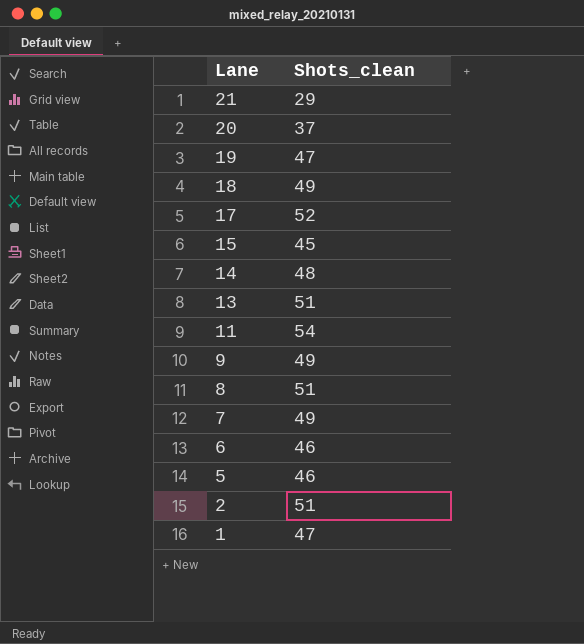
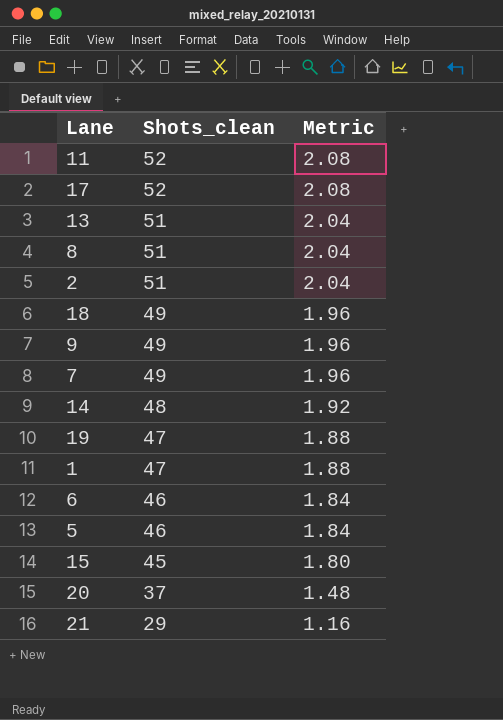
row order: Lane descending -> Shots_clean descending
column Metric | formula: none -> [Shots_clean] * 0.04
11 | Shots_clean: 54 -> 52

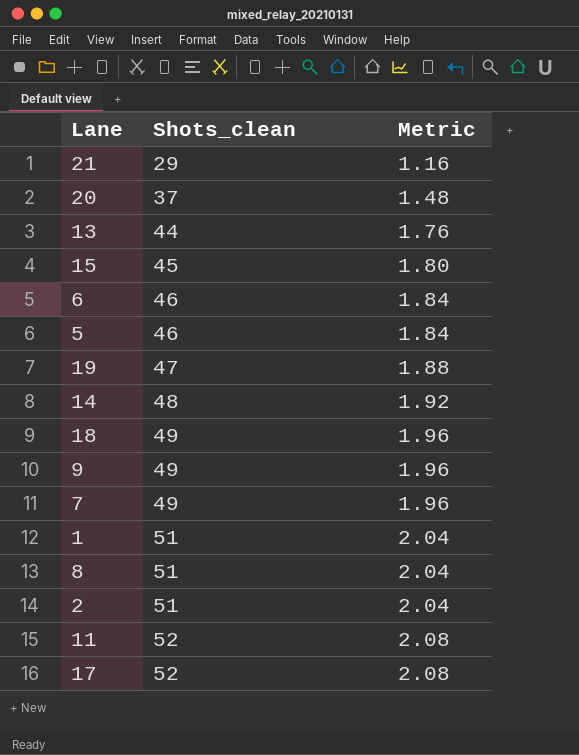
row order: Shots_clean descending -> Shots_clean ascending
13 | Shots_clean: 51 -> 44
13 | Metric: 2.04 -> 1.76
1 | Shots_clean: 47 -> 51
1 | Metric: 1.88 -> 2.04

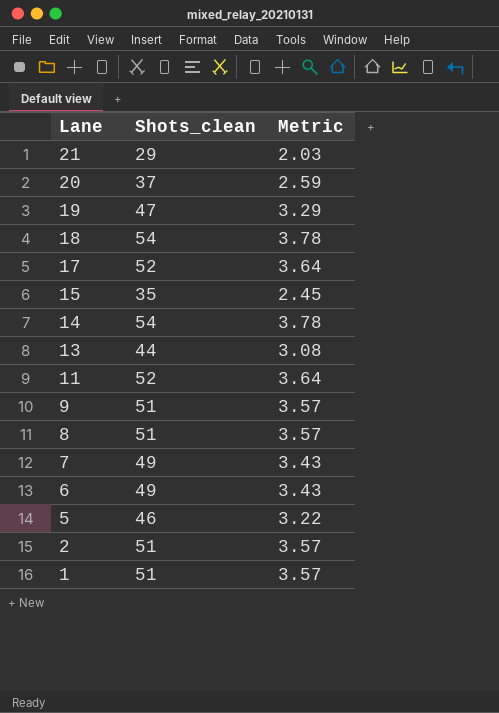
row order: Shots_clean ascending -> Lane descending
column Metric | formula: [Shots_clean] * 0.04 -> [Shots_clean] * 0.07
18 | Shots_clean: 49 -> 54
15 | Shots_clean: 45 -> 35
14 | Shots_clean: 48 -> 54
9 | Shots_clean: 49 -> 51
6 | Shots_clean: 46 -> 49

